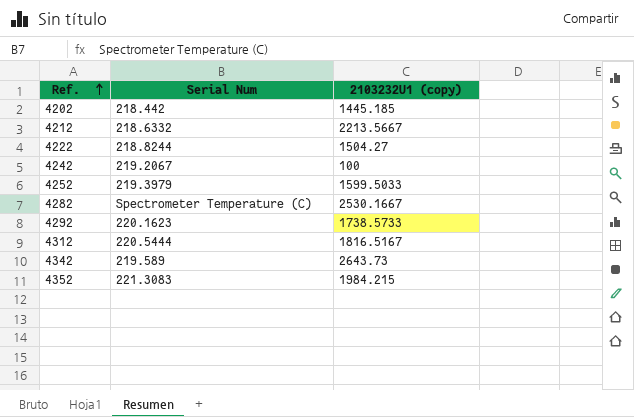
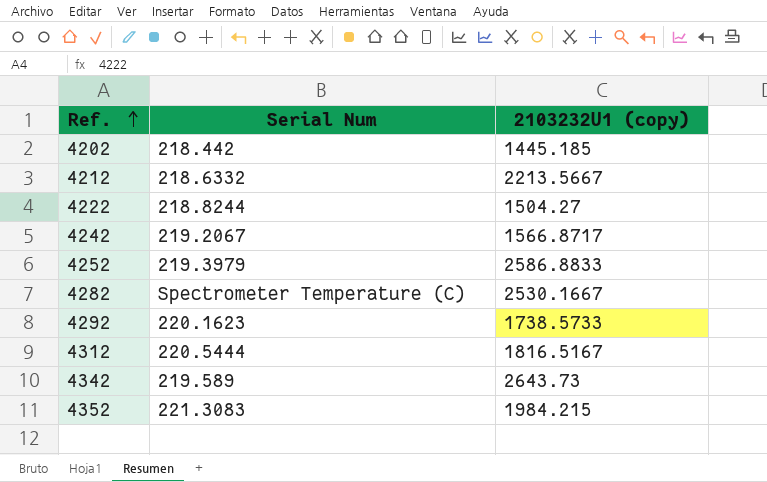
4242 | 2103232U1 (copy): 100 -> 1566.8717
4252 | 2103232U1 (copy): 1599.5033 -> 2586.8833

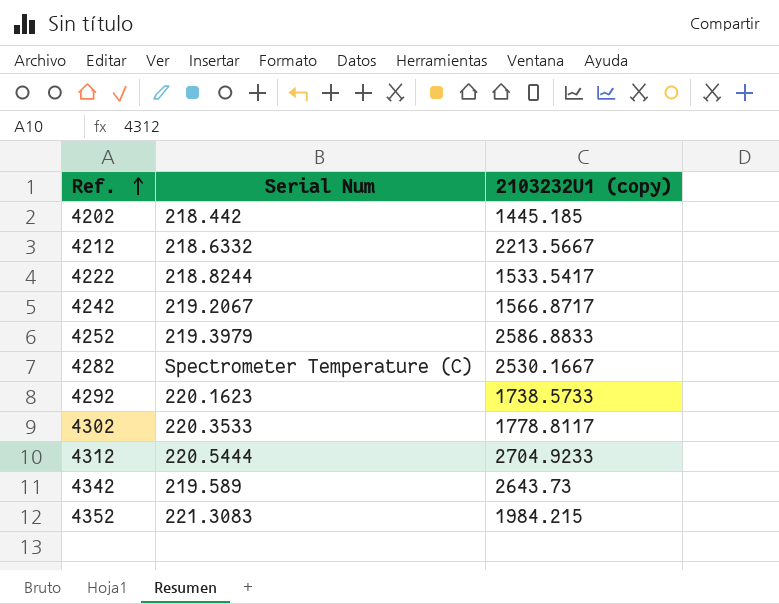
4222 | 2103232U1 (copy): 1504.27 -> 1533.5417
row 4302: none -> 220.3533 | 1778.8117
4312 | 2103232U1 (copy): 1816.5167 -> 2704.9233

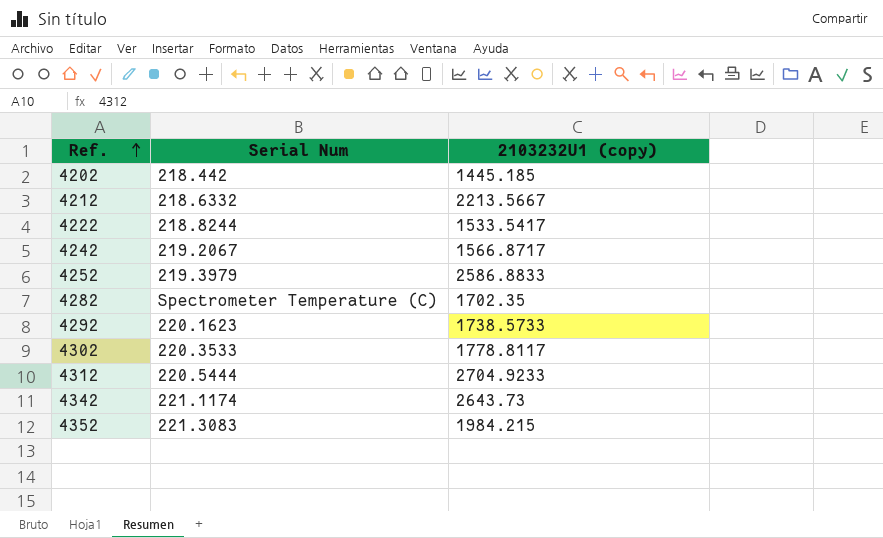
4282 | 2103232U1 (copy): 2530.1667 -> 1702.35
4342 | Serial Num: 219.589 -> 221.1174

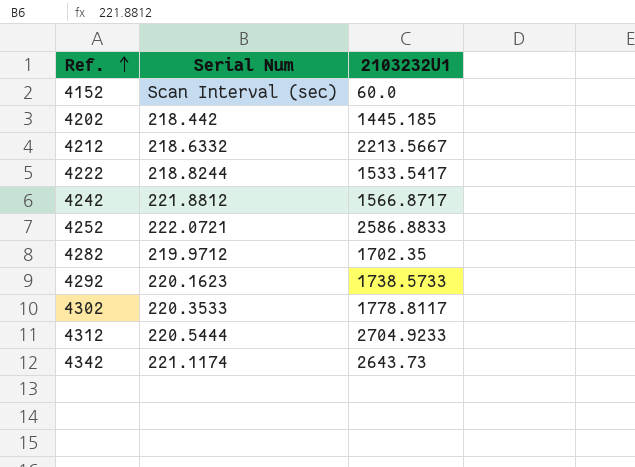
column name: 2103232U1 (copy) -> 2103232U1
row 4352: 221.3083 | 1984.215 -> none
row 4152: none -> Scan Interval (sec) | 60.0
4242 | Serial Num: 219.2067 -> 221.8812
4252 | Serial Num: 219.3979 -> 222.0721
4282 | Serial Num: Spectrometer Temperature (C) -> 219.9712

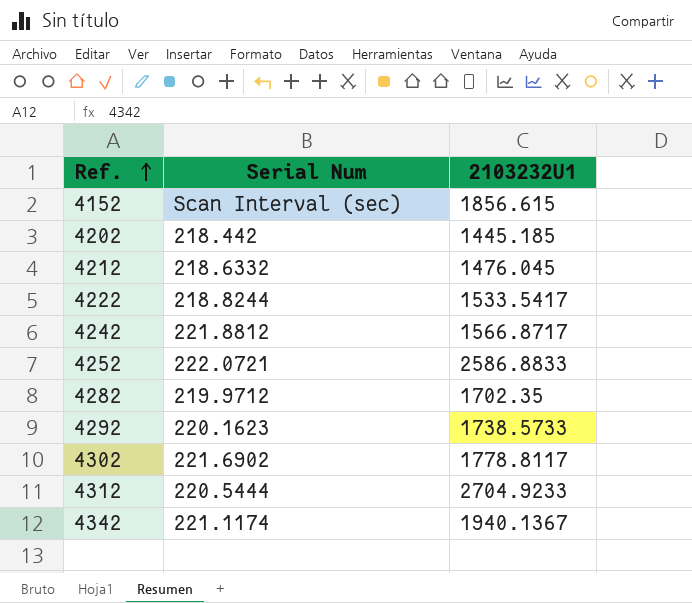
4152 | 2103232U1: 60.0 -> 1856.615
4212 | 2103232U1: 2213.5667 -> 1476.045
4302 | Serial Num: 220.3533 -> 221.6902
4342 | 2103232U1: 2643.73 -> 1940.1367

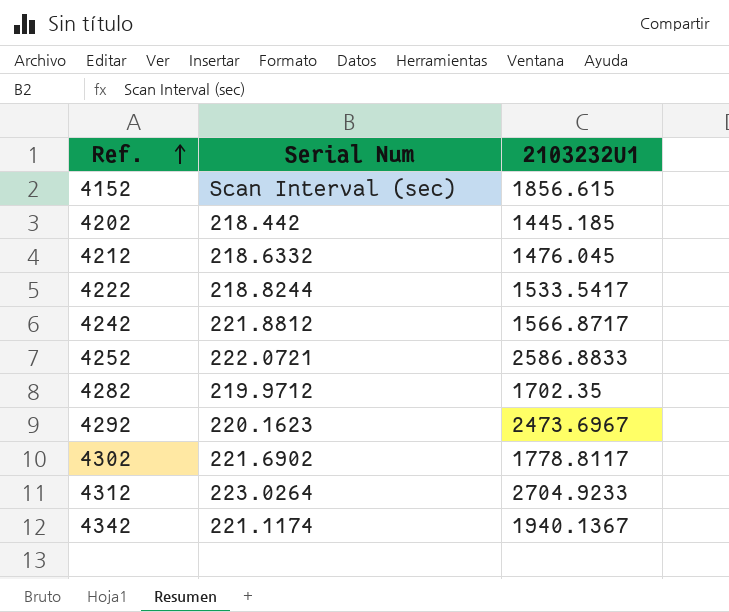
4292 | 2103232U1: 1738.5733 -> 2473.6967
4312 | Serial Num: 220.5444 -> 223.0264

